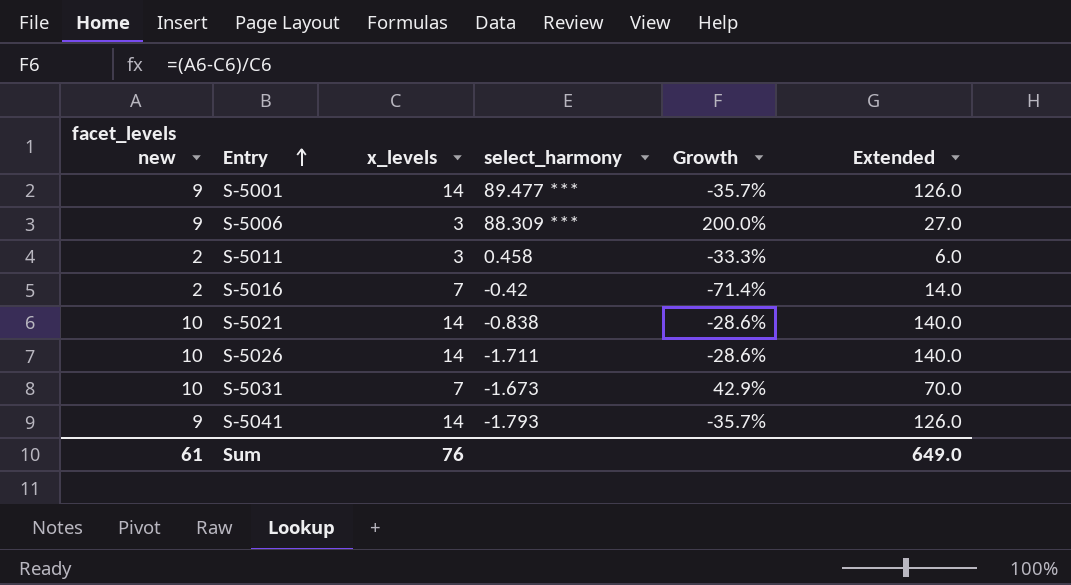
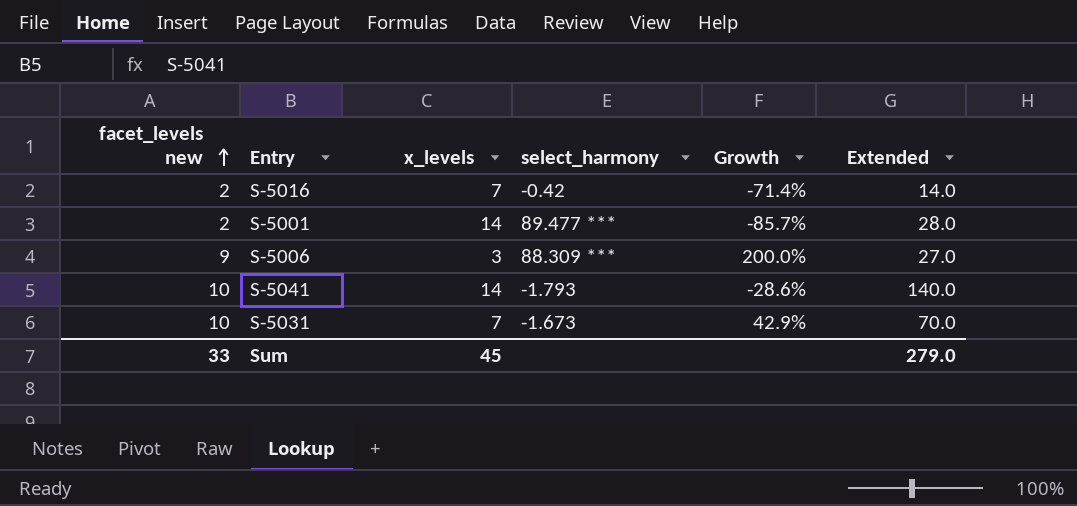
row order: Entry ascending -> facet_levels new ascending
row S-5011: 2 | 3 | 0.458 | -33.3% | 6.0 -> none
row S-5021: 10 | 14 | -0.838 | -28.6% | 140.0 -> none
row S-5026: 10 | 14 | -1.711 | -28.6% | 140.0 -> none
S-5001 | facet_levels new: 9 -> 2
S-5001 | Growth: -35.7% -> -85.7%
S-5001 | Extended: 126.0 -> 28.0
S-5041 | facet_levels new: 9 -> 10
S-5041 | Growth: -35.7% -> -28.6%
S-5041 | Extended: 126.0 -> 140.0
Sum | facet_levels new: 61 -> 33
Sum | x_levels: 76 -> 45
Sum | Extended: 649.0 -> 279.0

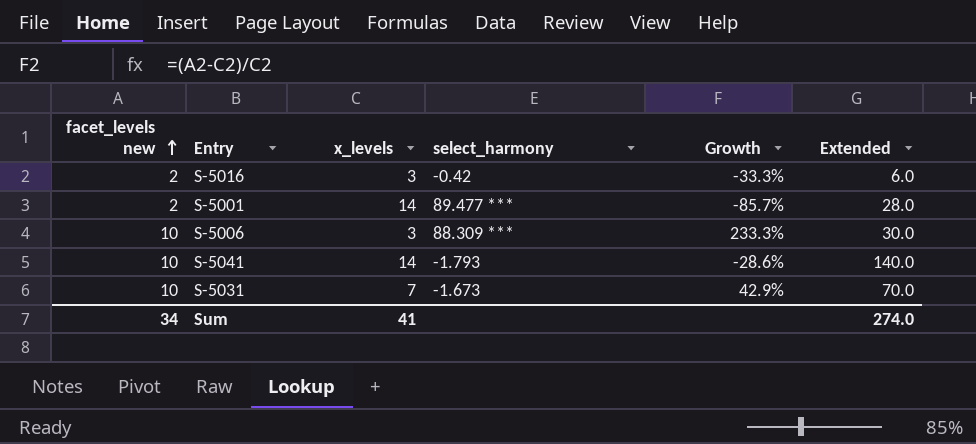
S-5016 | x_levels: 7 -> 3
S-5016 | Growth: -71.4% -> -33.3%
S-5016 | Extended: 14.0 -> 6.0
S-5006 | facet_levels new: 9 -> 10
S-5006 | Growth: 200.0% -> 233.3%
S-5006 | Extended: 27.0 -> 30.0
Sum | facet_levels new: 33 -> 34
Sum | x_levels: 45 -> 41
Sum | Extended: 279.0 -> 274.0

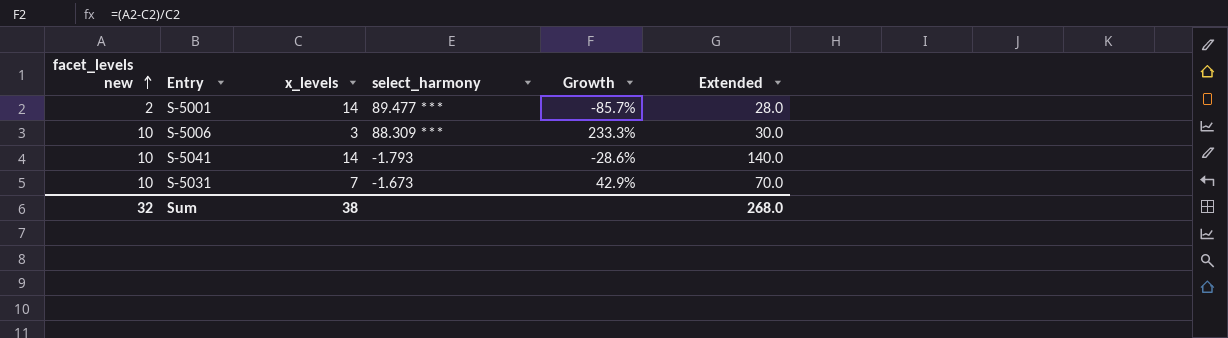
row S-5016: 2 | 3 | -0.42 | -33.3% | 6.0 -> none
Sum | facet_levels new: 34 -> 32
Sum | x_levels: 41 -> 38
Sum | Extended: 274.0 -> 268.0

